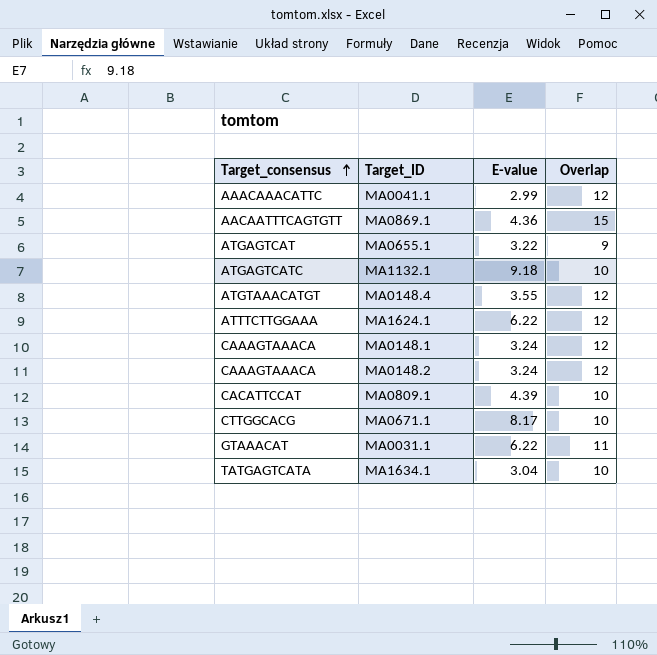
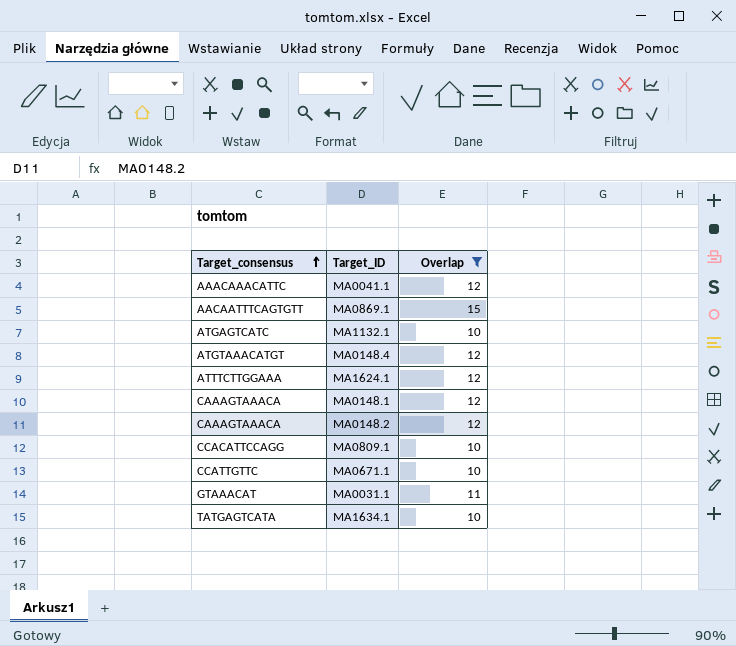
filter: none -> Overlap != 9
column E-value | position: 3 -> none
MA0809.1 | Target_consensus: CACATTCCAT -> CCACATTCCAGG
MA0671.1 | Target_consensus: CTTGGCACG -> CCATTGTTC

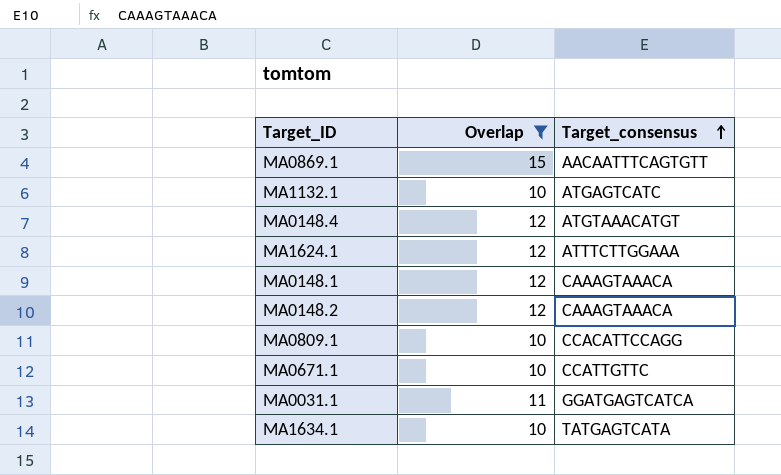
column Target_consensus | position: 1 -> 3
row MA0041.1: AAACAAACATTC | 12 -> none
MA0031.1 | Target_consensus: GTAAACAT -> GGATGAGTCATCA

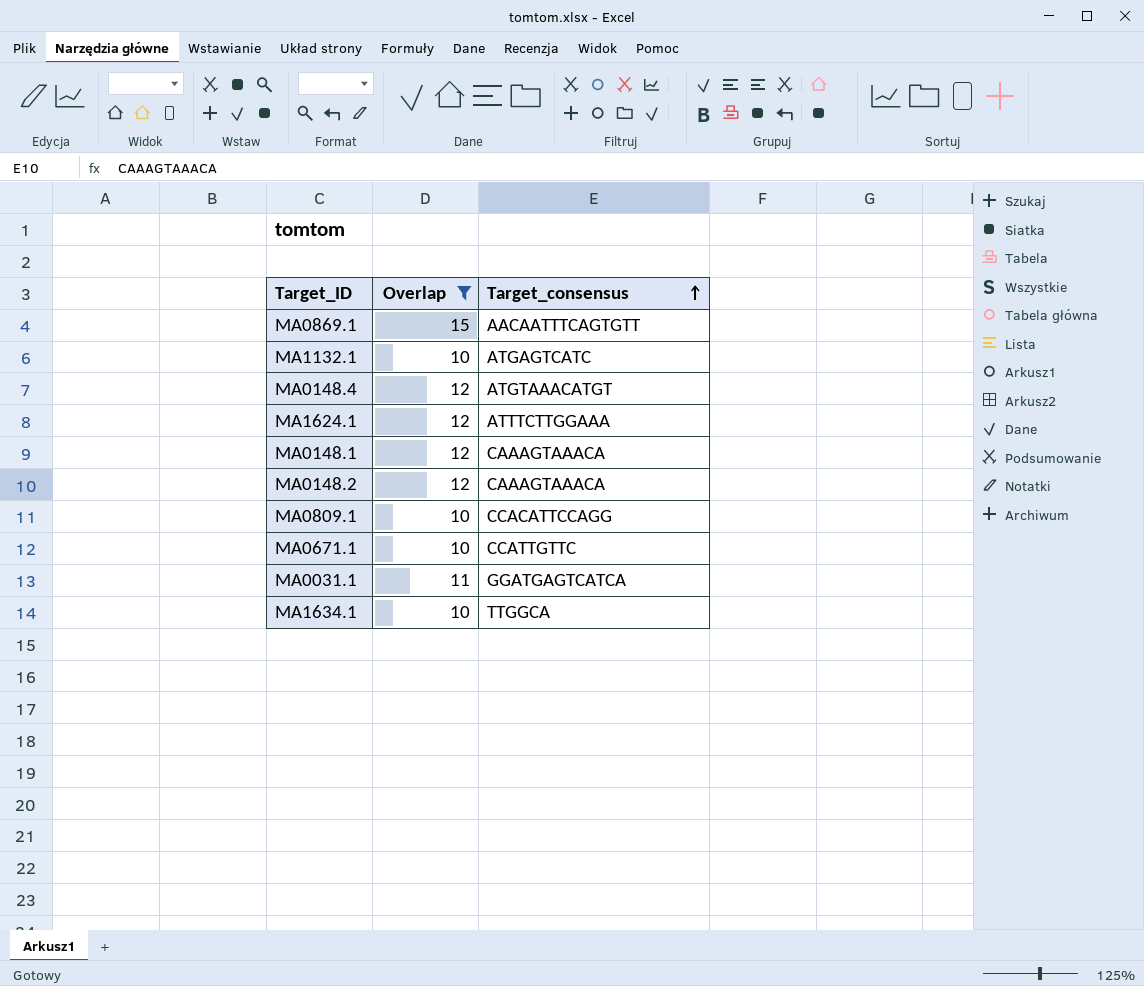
MA1634.1 | Target_consensus: TATGAGTCATA -> TTGGCA

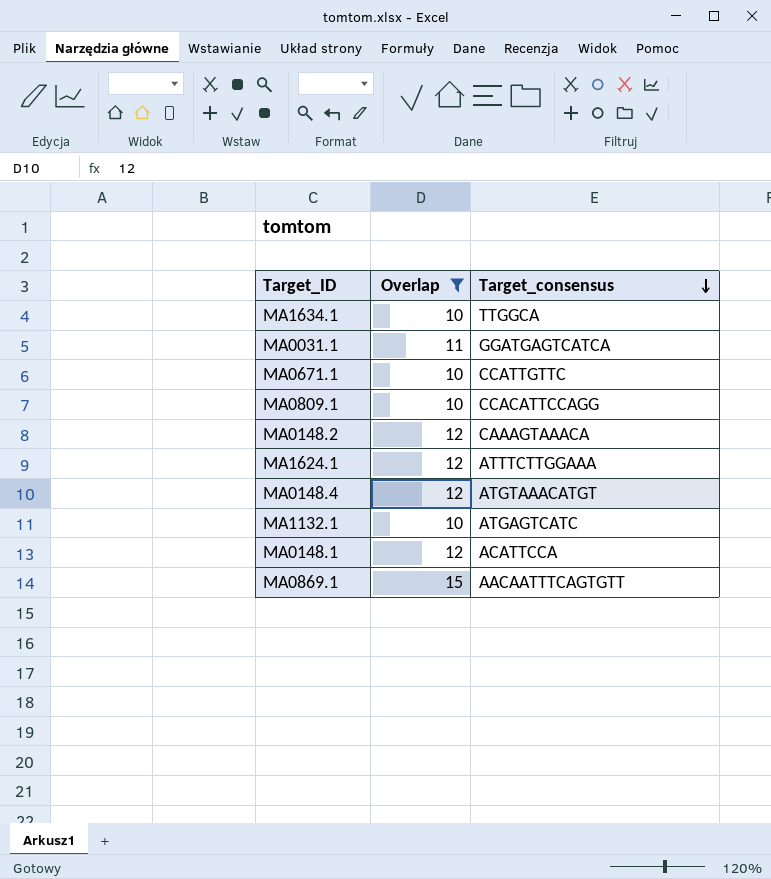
row order: Target_consensus ascending -> Target_consensus descending
MA0148.1 | Target_consensus: CAAAGTAAACA -> ACATTCCA

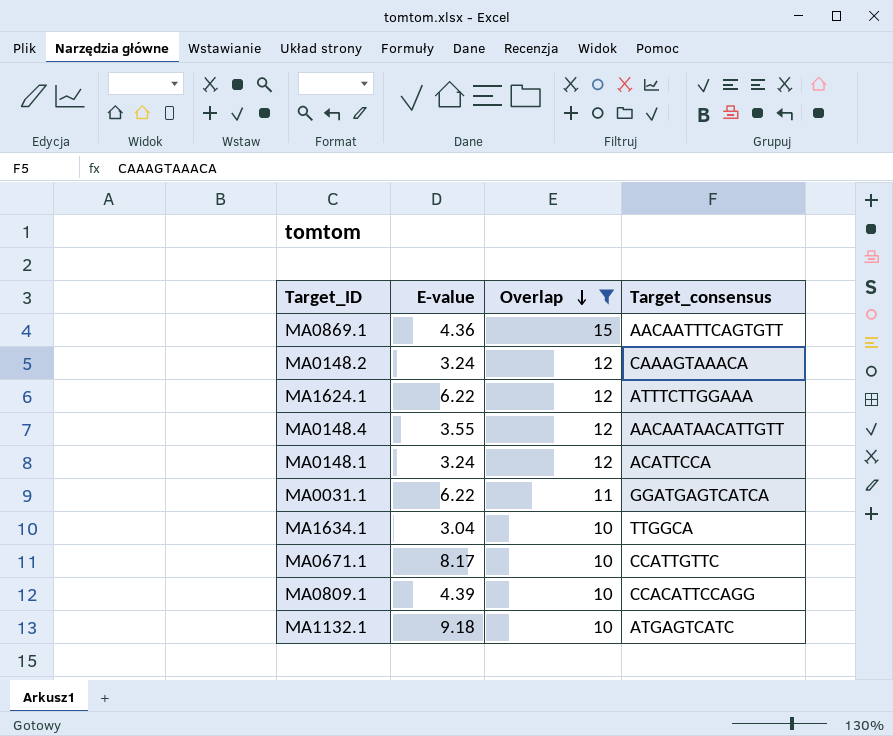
row order: Target_consensus descending -> Overlap descending
column E-value | position: none -> 2
MA0148.4 | Target_consensus: ATGTAAACATGT -> AACAATAACATTGTT

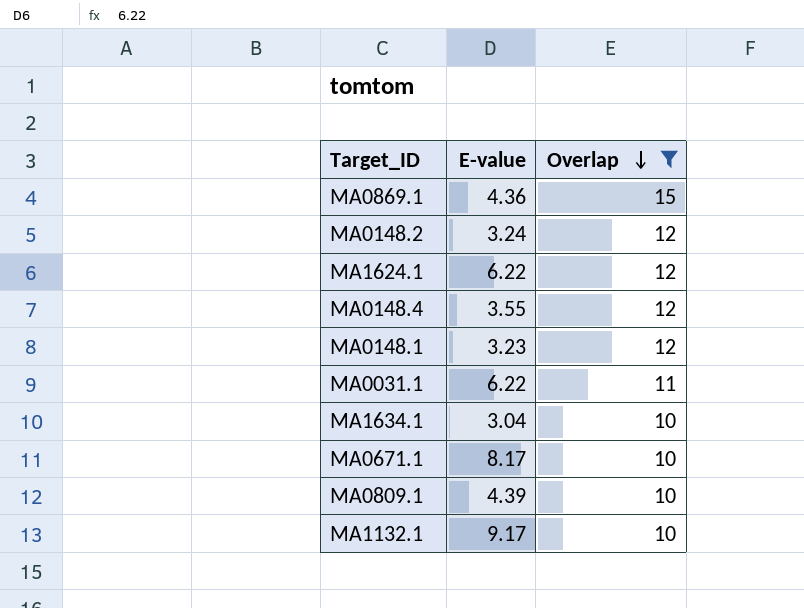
column Target_consensus | position: 4 -> none
MA0148.1 | E-value: 3.24 -> 3.23
MA1132.1 | E-value: 9.18 -> 9.17

